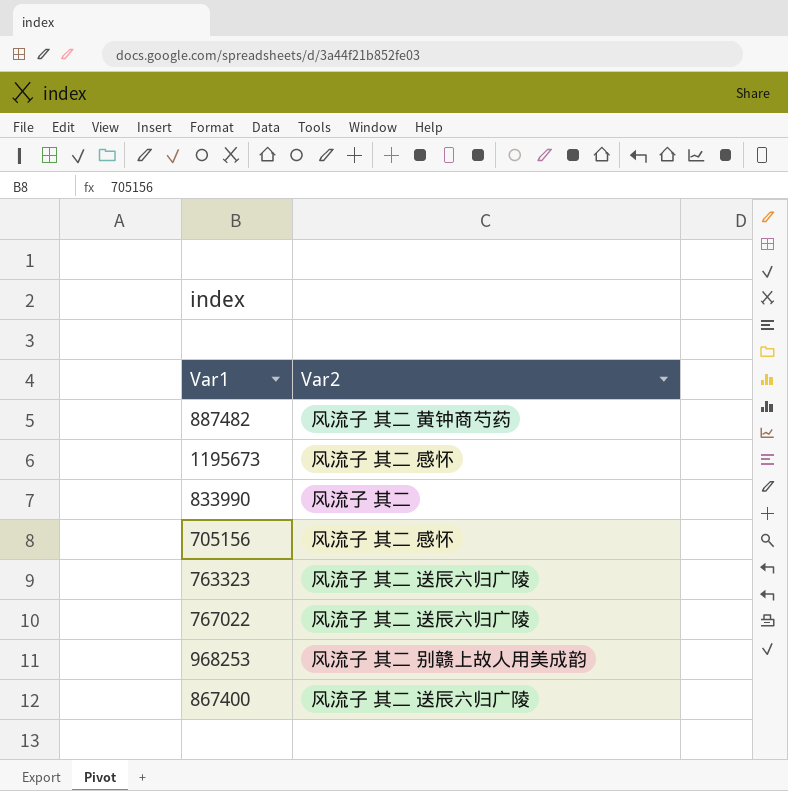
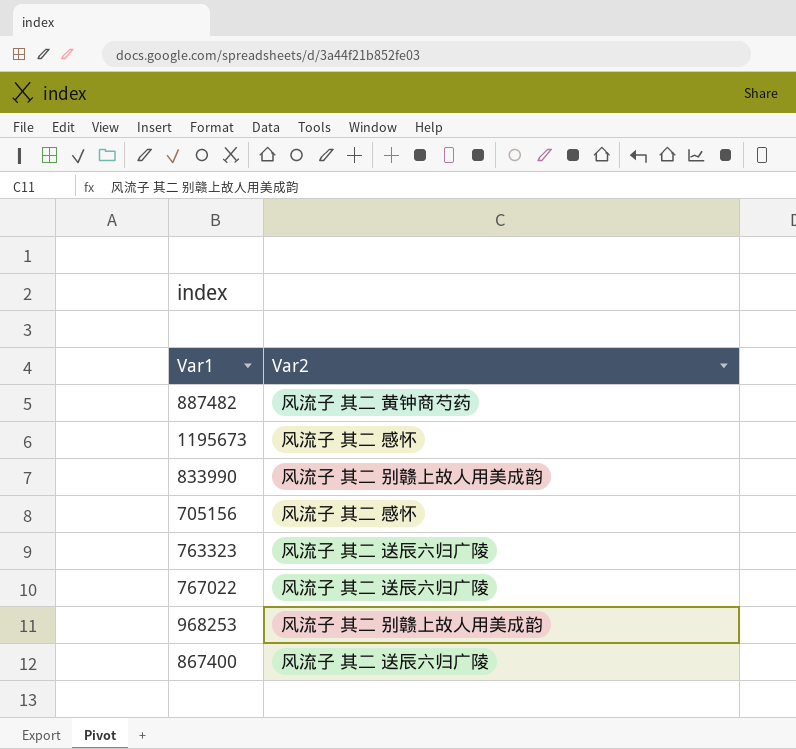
833990 | Var2: 风流子 其二 -> 风流子 其二 别赣上故人用美成韵

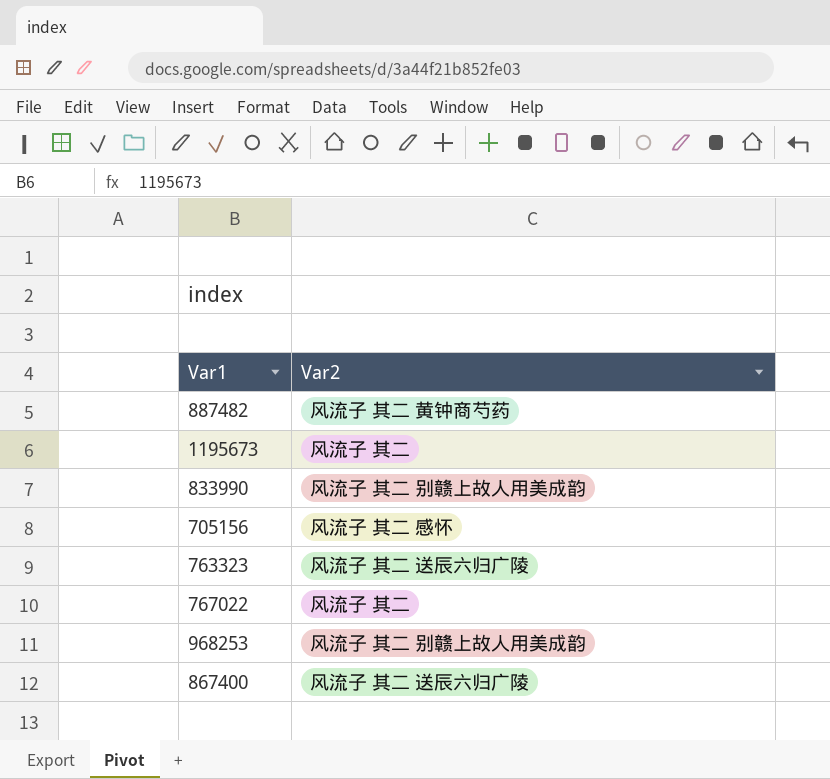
1195673 | Var2: 风流子 其二 感怀 -> 风流子 其二
767022 | Var2: 风流子 其二 送辰六归广陵 -> 风流子 其二

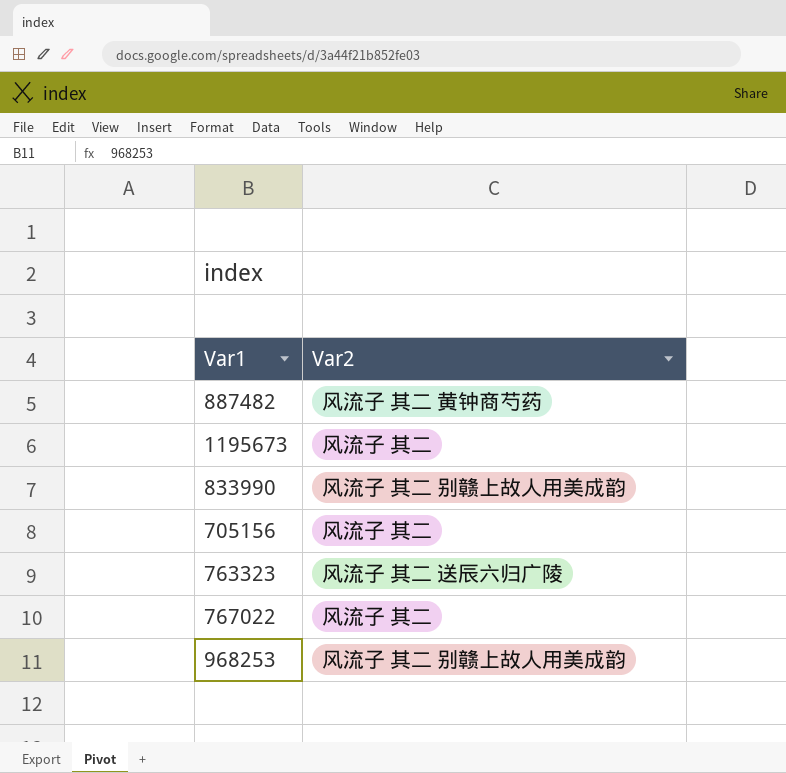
row 867400: 风流子 其二 送辰六归广陵 -> none
705156 | Var2: 风流子 其二 感怀 -> 风流子 其二

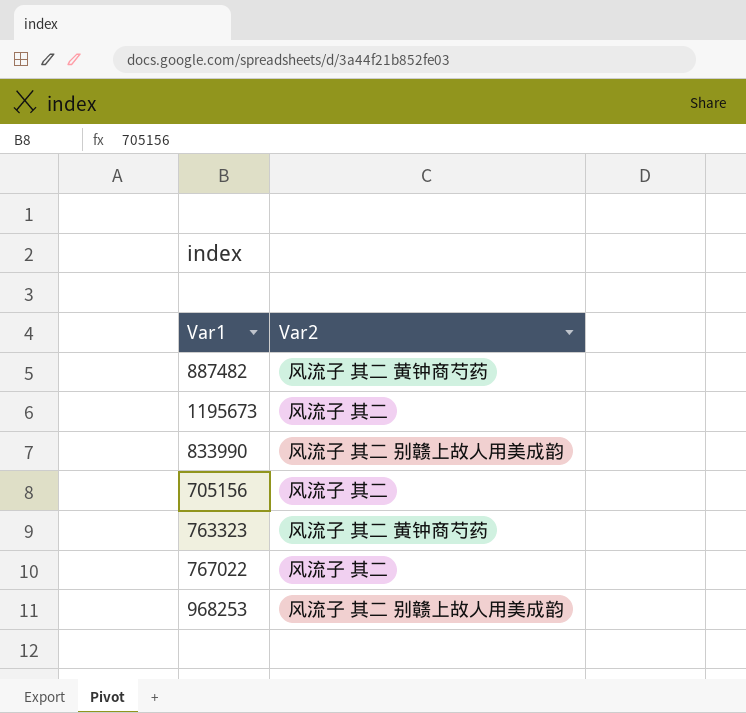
763323 | Var2: 风流子 其二 送辰六归广陵 -> 风流子 其二 黄钟商芍药

